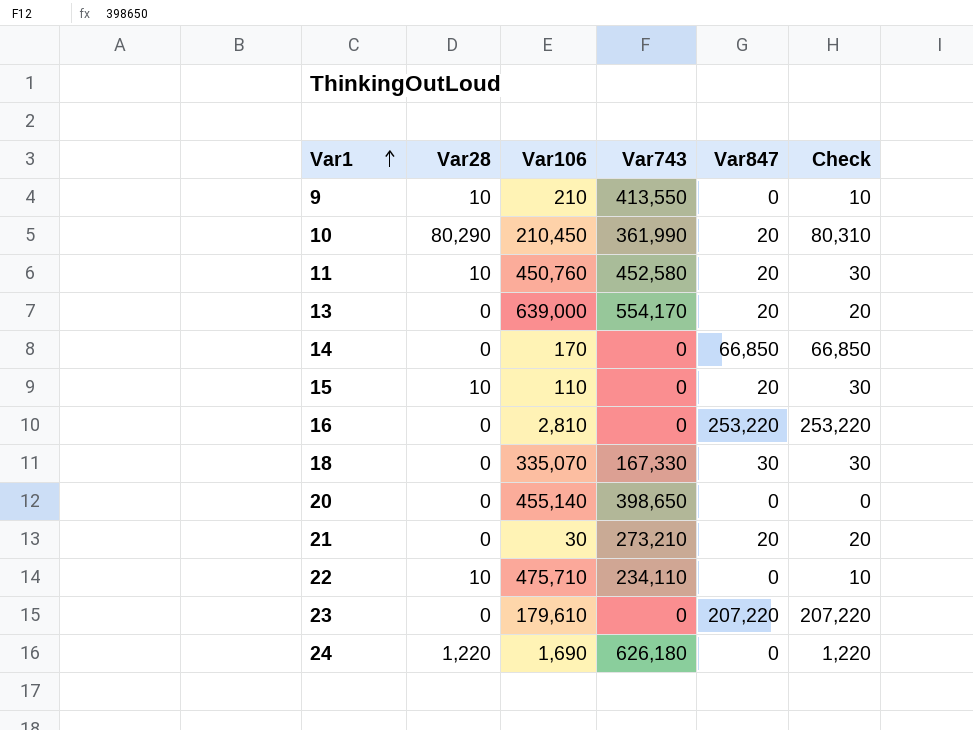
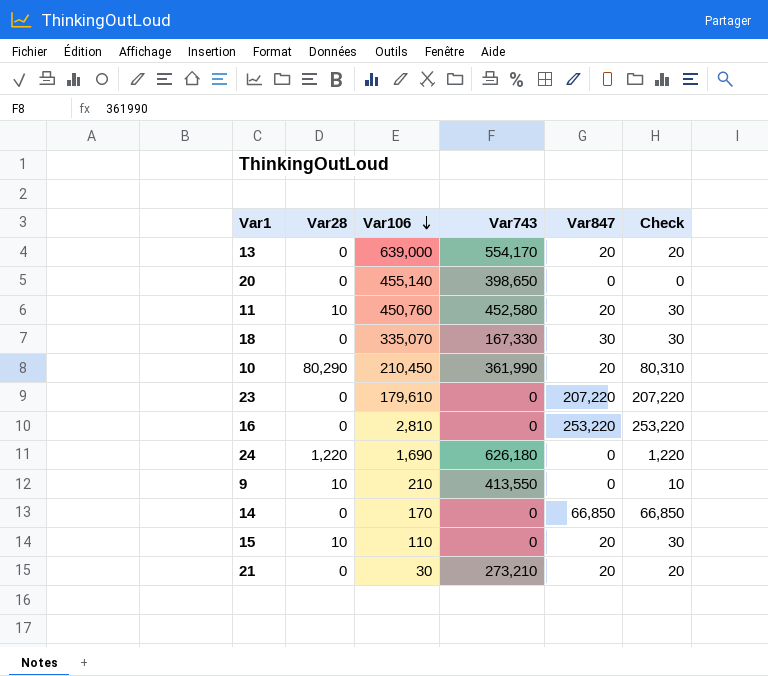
row order: Var1 ascending -> Var106 descending
row 22: 10 | 475,710 | 234,110 | 0 | 10 -> none

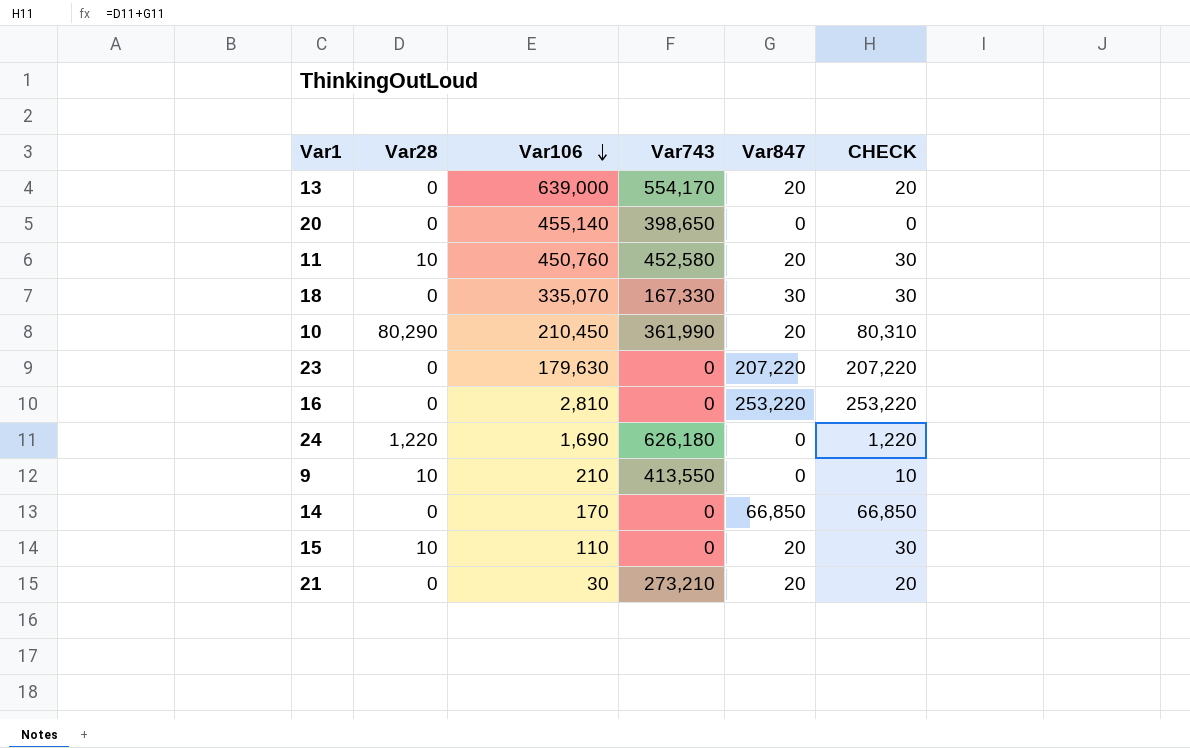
column name: Check -> CHECK
23 | Var106: 179,610 -> 179,630

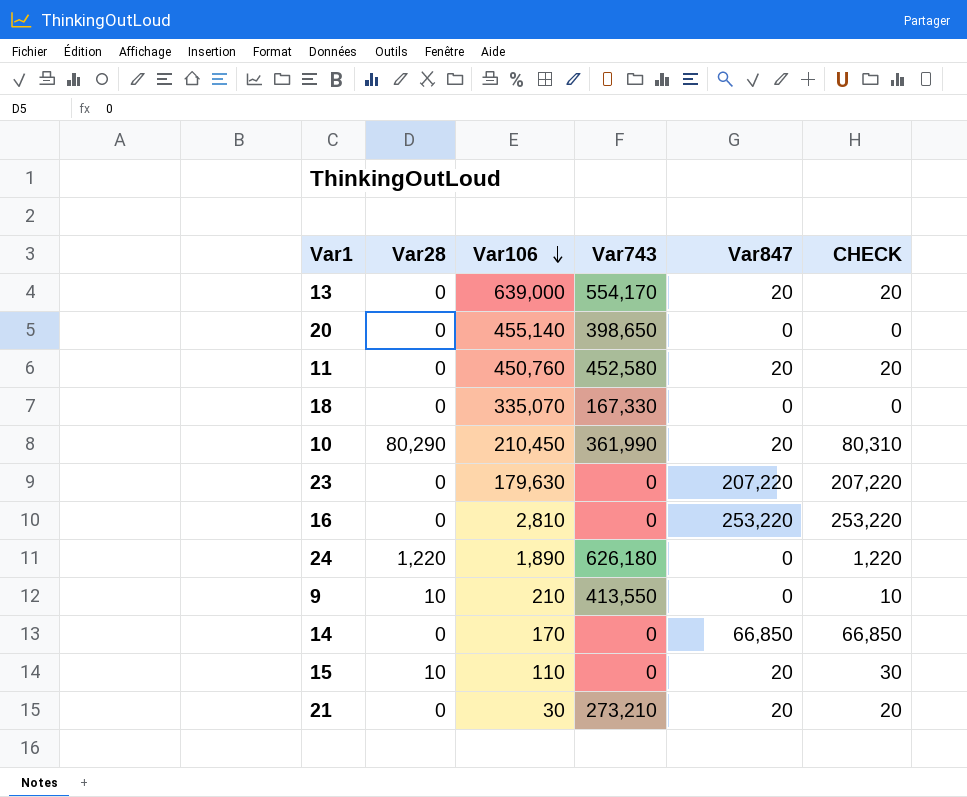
11 | Var28: 10 -> 0
11 | CHECK: 30 -> 20
18 | Var847: 30 -> 0
18 | CHECK: 30 -> 0
24 | Var106: 1,690 -> 1,890

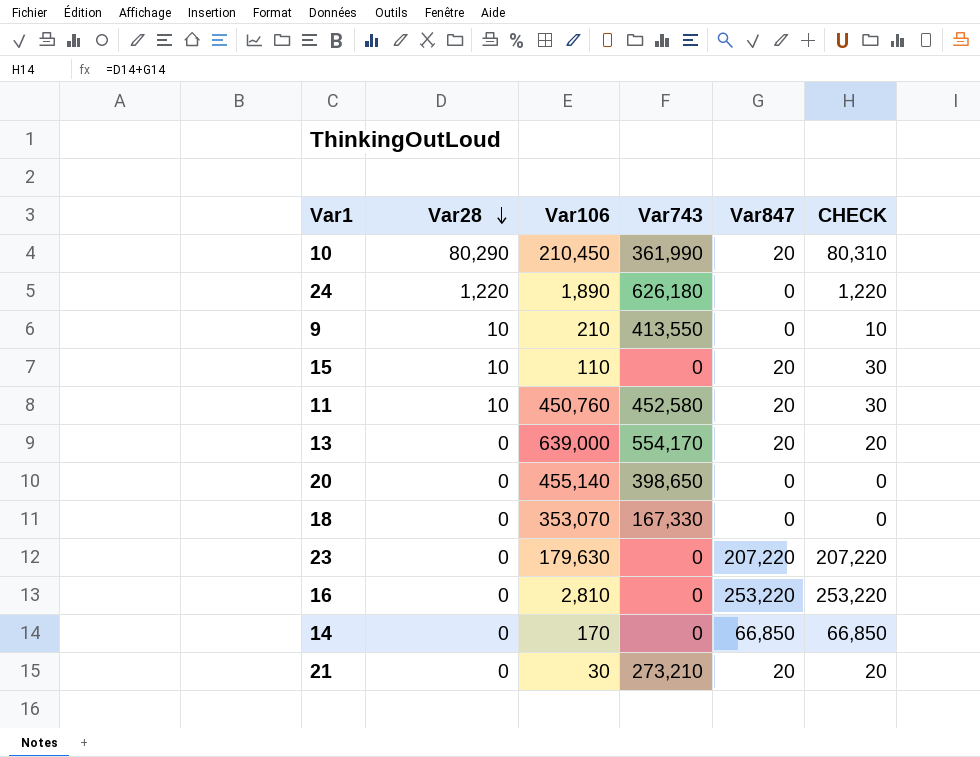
row order: Var106 descending -> Var28 descending
11 | Var28: 0 -> 10
11 | CHECK: 20 -> 30
18 | Var106: 335,070 -> 353,070

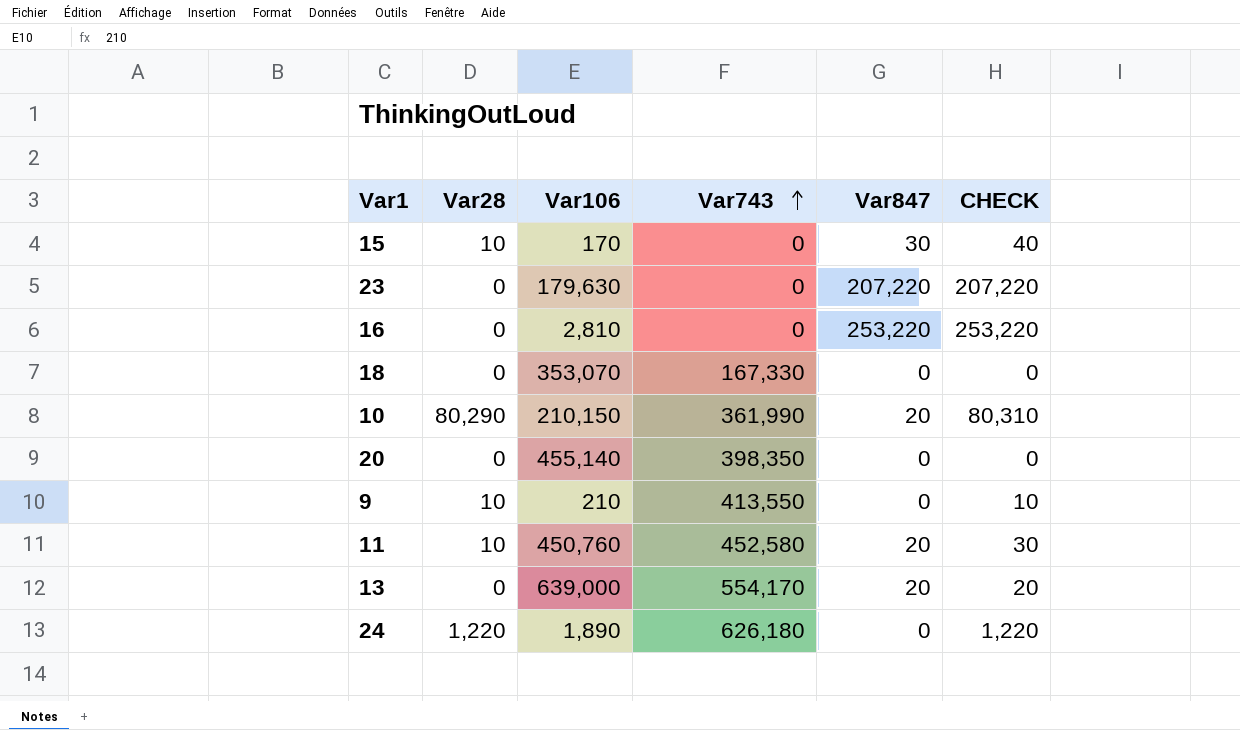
row order: Var28 descending -> Var743 ascending
row 14: 0 | 170 | 0 | 66,850 | 66,850 -> none
row 21: 0 | 30 | 273,210 | 20 | 20 -> none
15 | Var106: 110 -> 170
15 | Var847: 20 -> 30
15 | CHECK: 30 -> 40
10 | Var106: 210,450 -> 210,150
20 | Var743: 398,650 -> 398,350

